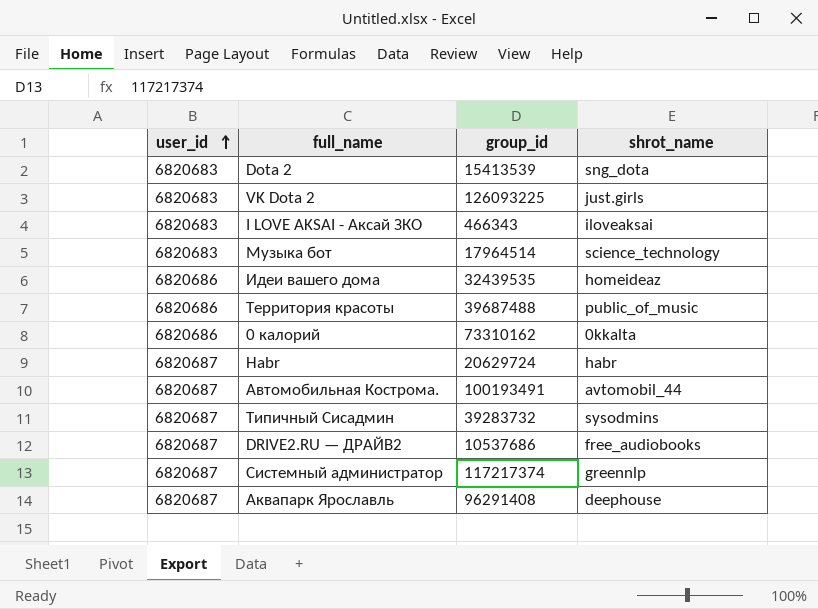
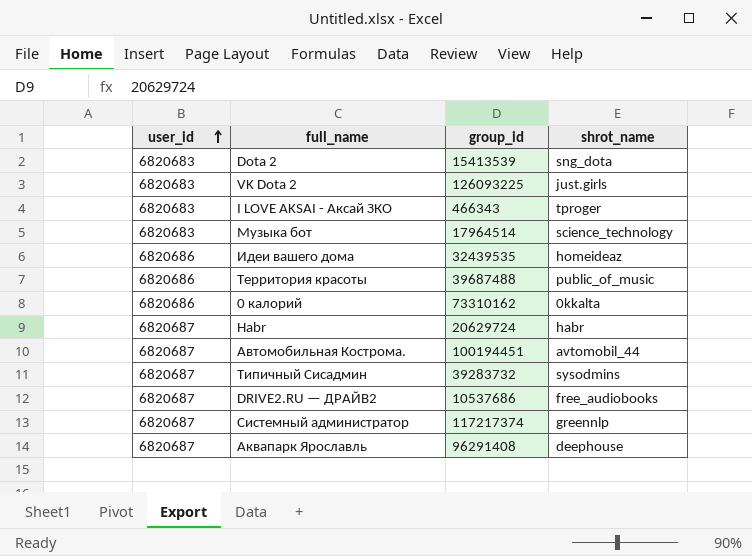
I LOVE AKSAI - Аксай ЗКО | shrot_name: iloveaksai -> tproger
Автомобильная Кострома. | group_id: 100193491 -> 100194451

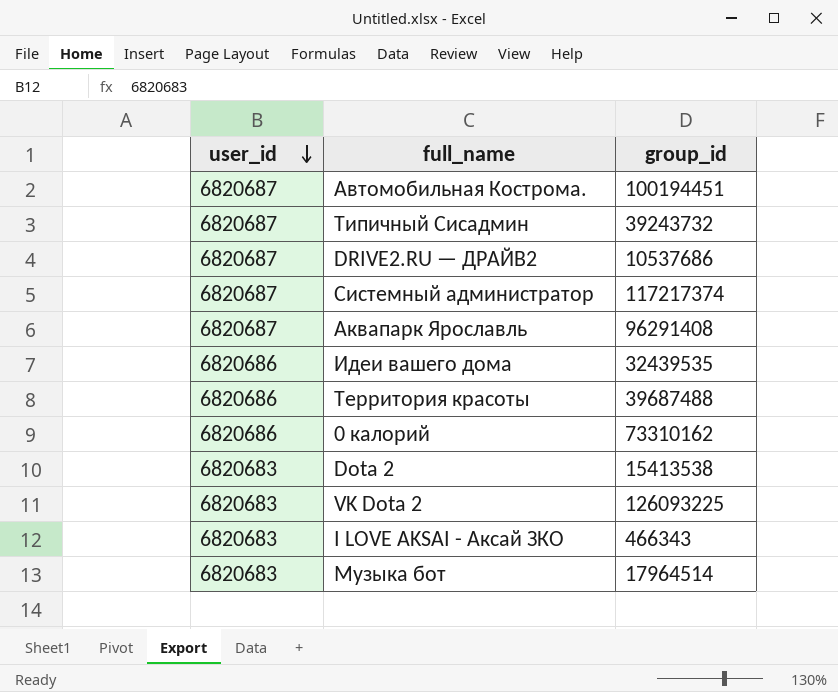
row order: user_id ascending -> user_id descending
column shrot_name | position: 4 -> none
row Habr: 6820687 | 20629724 | habr -> none
Типичный Сисадмин | group_id: 39283732 -> 39243732
Dota 2 | group_id: 15413539 -> 15413538

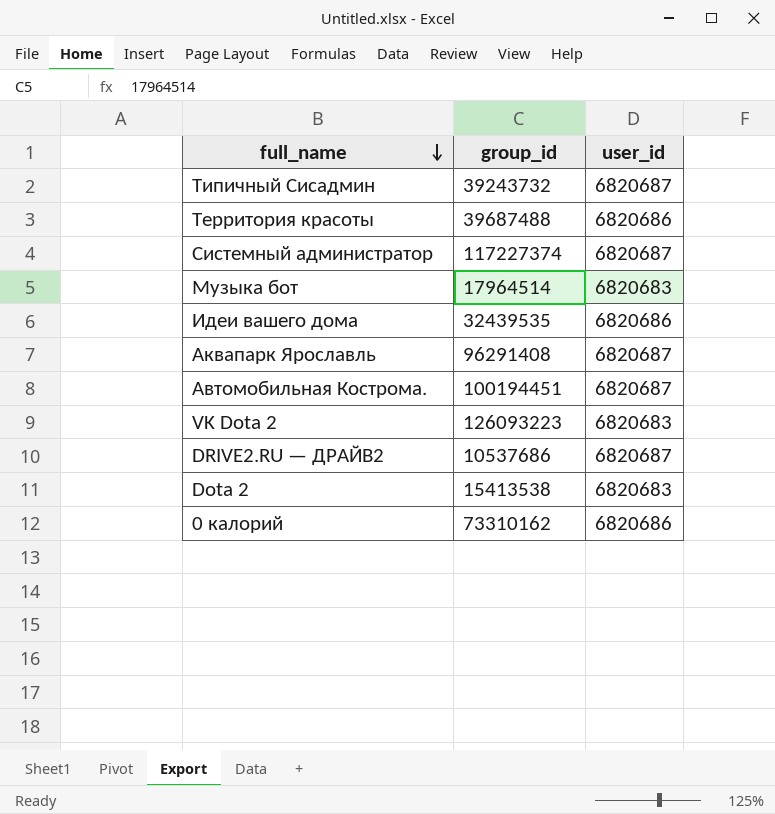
row order: user_id descending -> full_name descending
column user_id | position: 1 -> 3
row I LOVE AKSAI - Аксай ЗКО: 6820683 | 466343 -> none
Системный администратор | group_id: 117217374 -> 117227374
VK Dota 2 | group_id: 126093225 -> 126093223

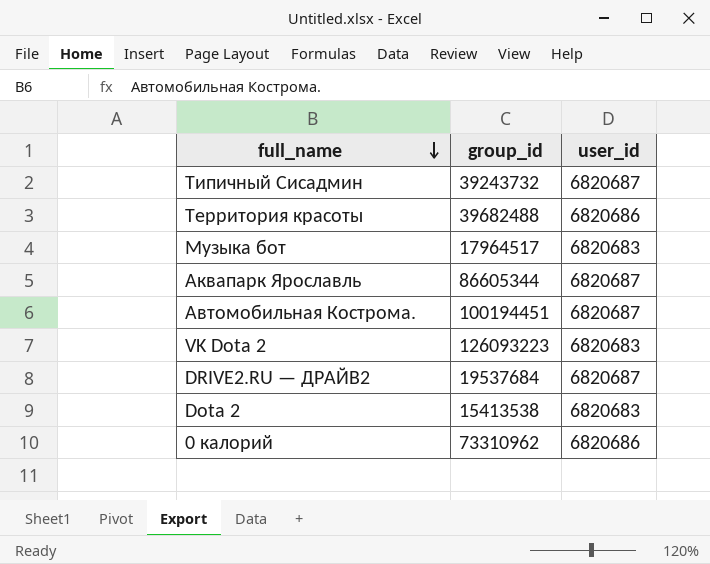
row Системный администратор: 117227374 | 6820687 -> none
row Идеи вашего дома: 32439535 | 6820686 -> none
Территория красоты | group_id: 39687488 -> 39682488
Музыка бот | group_id: 17964514 -> 17964517
Аквапарк Ярославль | group_id: 96291408 -> 86605344
DRIVE2.RU — ДРАЙВ2 | group_id: 10537686 -> 19537684
0 калорий | group_id: 73310162 -> 73310962

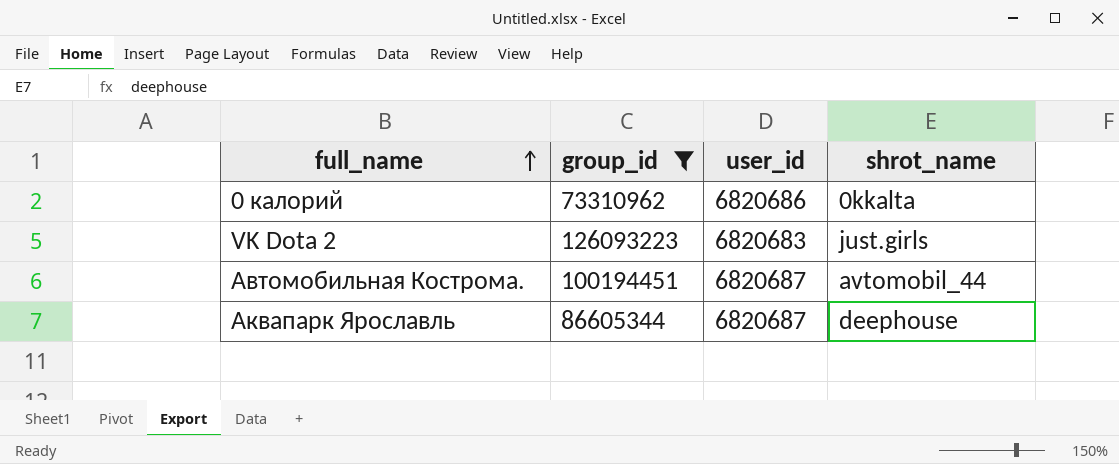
filter: none -> group_id >= 73310962
row order: full_name descending -> full_name ascending
column shrot_name | position: none -> 4

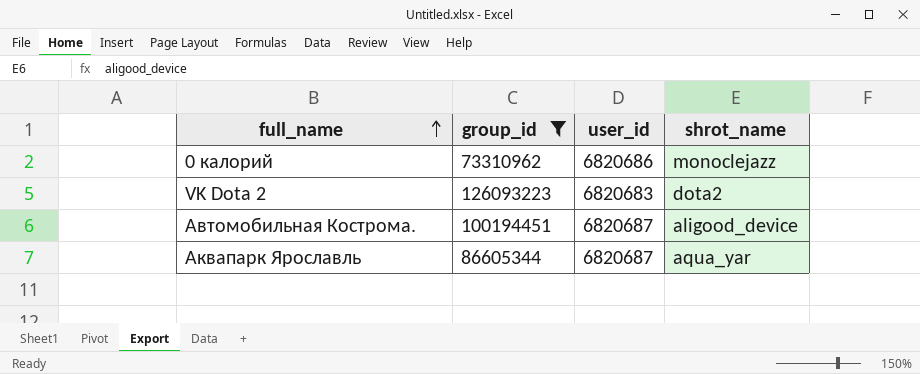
0 калорий | shrot_name: 0kkalta -> monoclejazz
VK Dota 2 | shrot_name: just.girls -> dota2
Автомобильная Кострома. | shrot_name: avtomobil_44 -> aligood_device
Аквапарк Ярославль | shrot_name: deephouse -> aqua_yar

